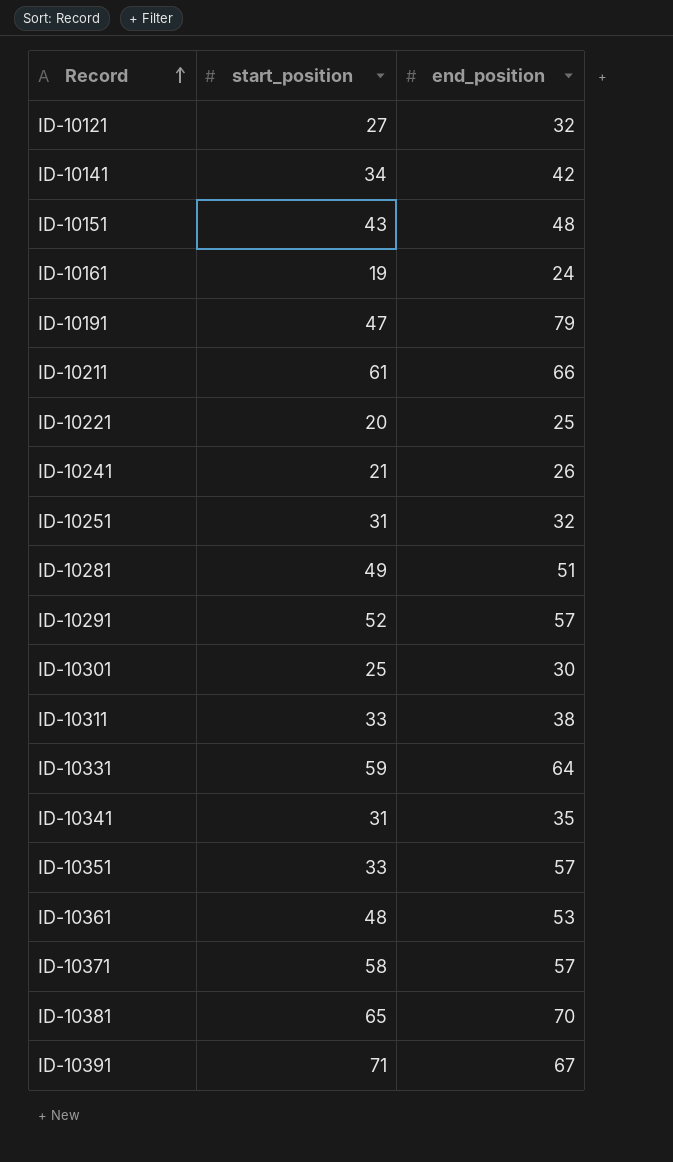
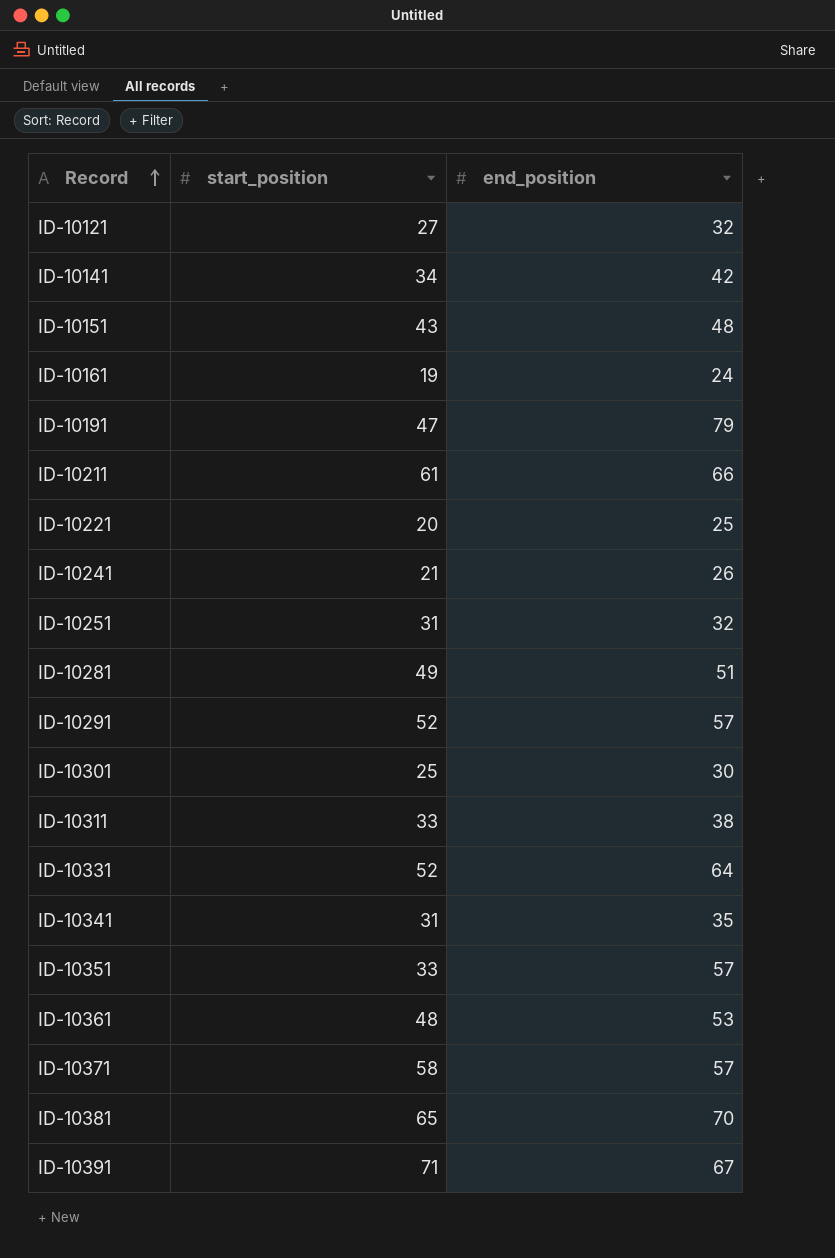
ID-10331 | start_position: 59 -> 52

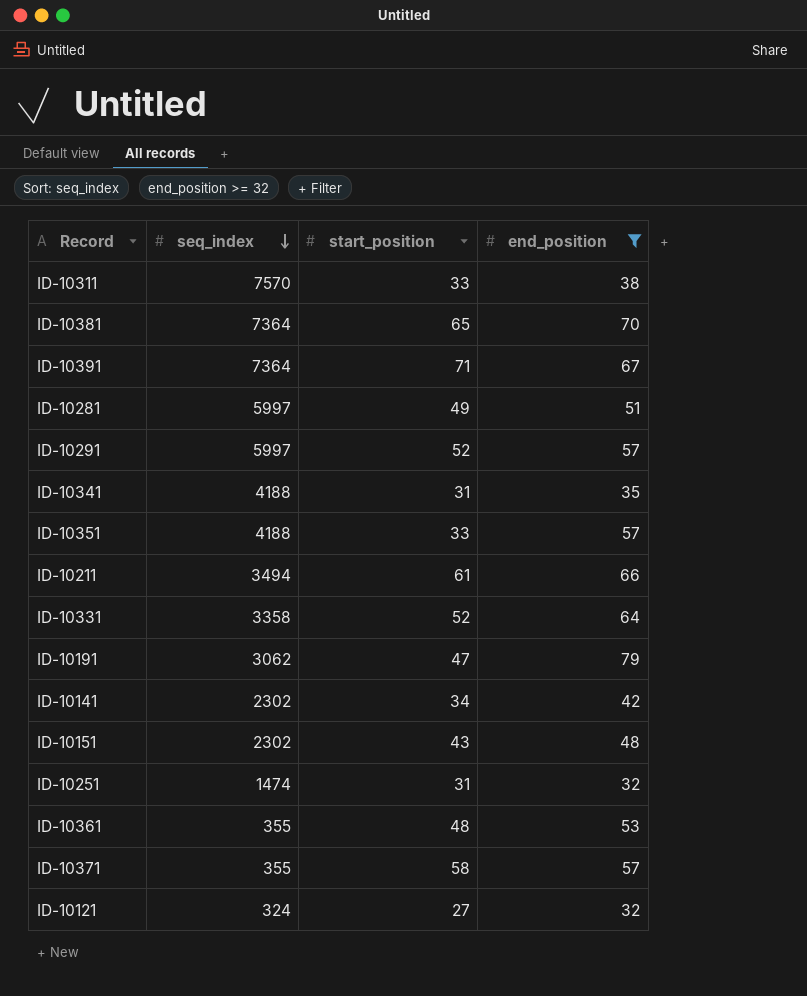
filter: none -> end_position >= 32
row order: Record ascending -> seq_index descending
column seq_index | position: none -> 2

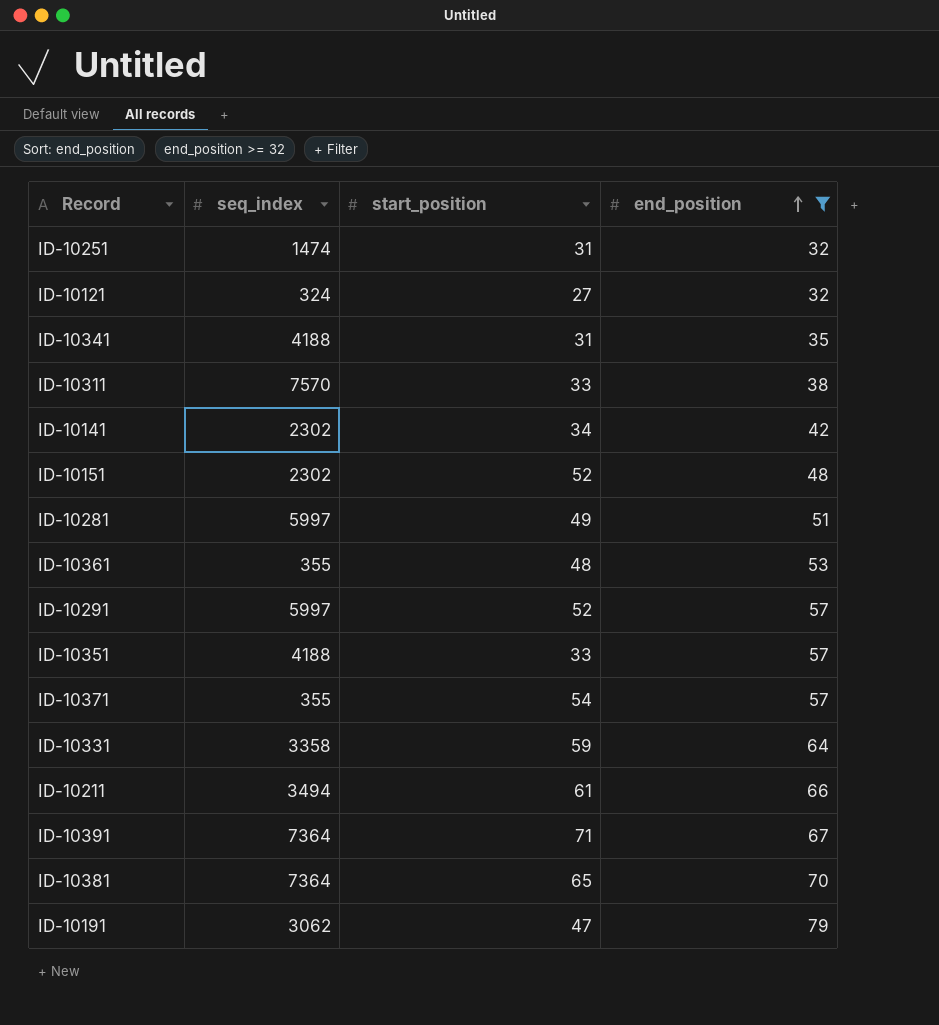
row order: seq_index descending -> end_position ascending
ID-10151 | start_position: 43 -> 52
ID-10371 | start_position: 58 -> 54
ID-10331 | start_position: 52 -> 59

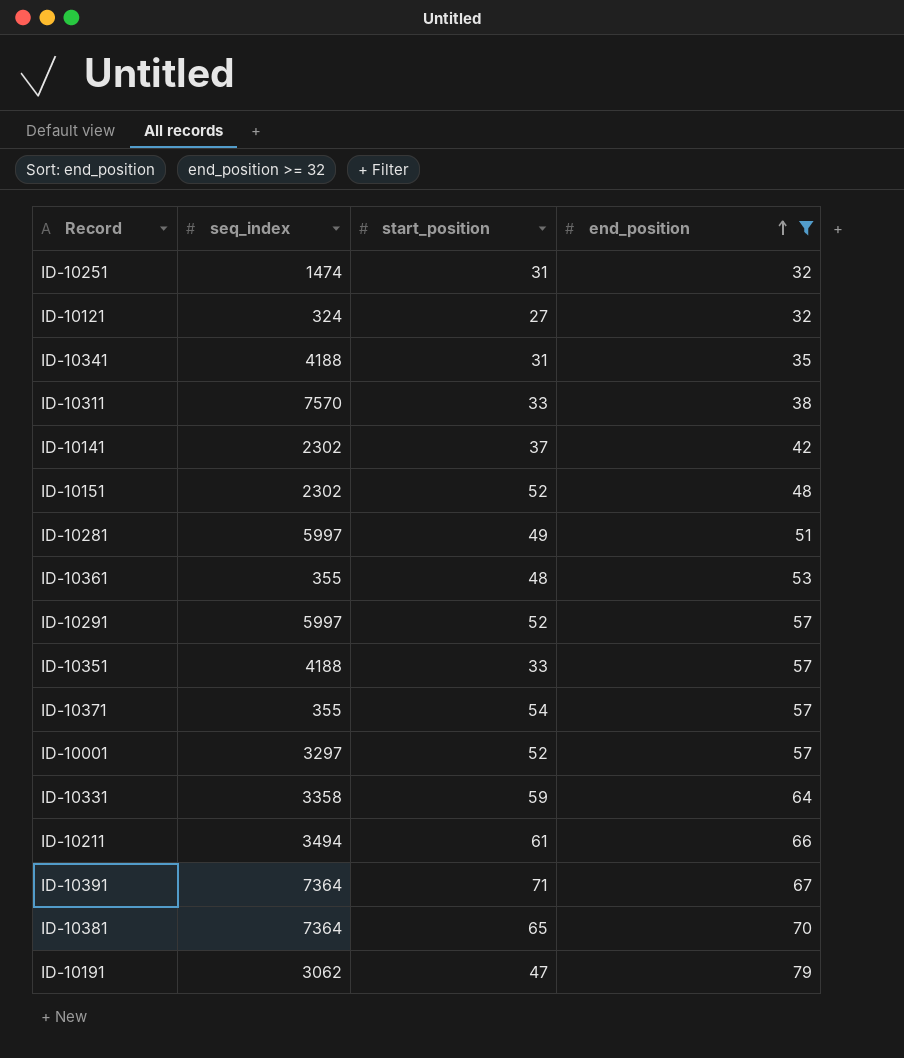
ID-10141 | start_position: 34 -> 37
row ID-10001: none -> 3297 | 52 | 57

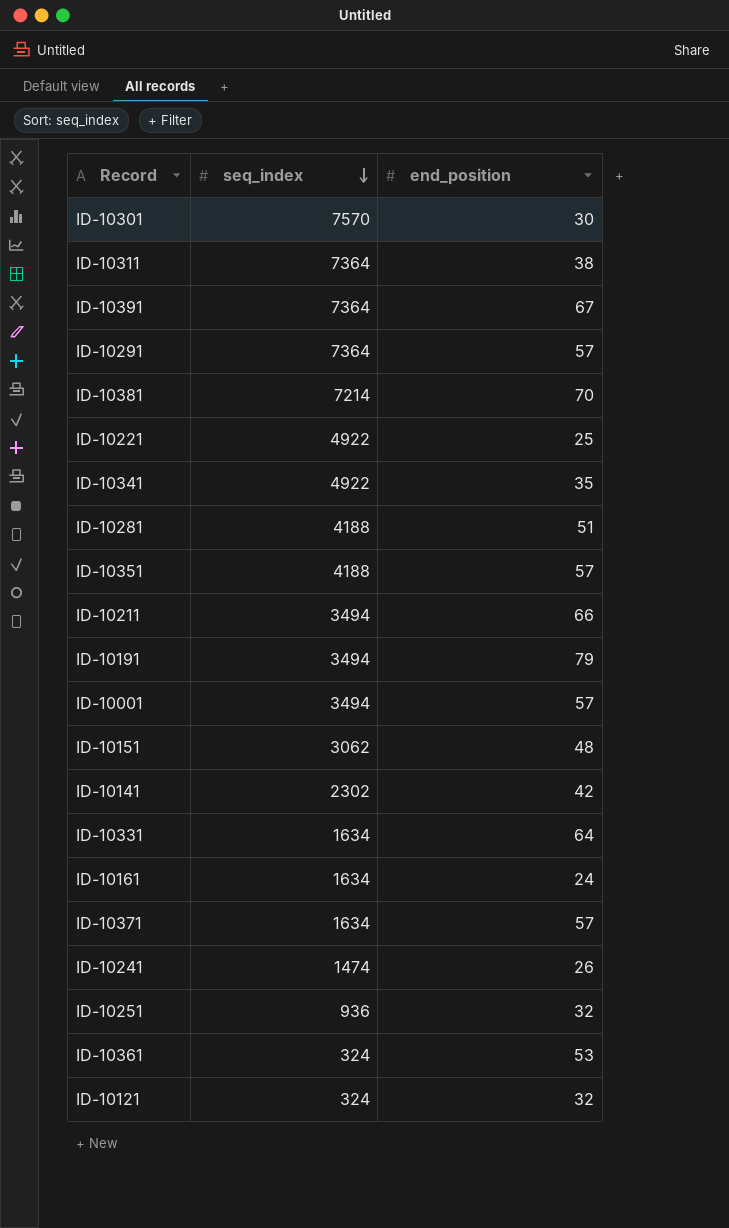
filter: end_position >= 32 -> none
row order: end_position ascending -> seq_index descending
column start_position | position: 3 -> none
ID-10311 | seq_index: 7570 -> 7364
ID-10291 | seq_index: 5997 -> 7364
ID-10381 | seq_index: 7364 -> 7214
ID-10341 | seq_index: 4188 -> 4922
ID-10281 | seq_index: 5997 -> 4188
ID-10191 | seq_index: 3062 -> 3494
ID-10001 | seq_index: 3297 -> 3494
ID-10151 | seq_index: 2302 -> 3062
ID-10331 | seq_index: 3358 -> 1634
ID-10371 | seq_index: 355 -> 1634
ID-10251 | seq_index: 1474 -> 936
ID-10361 | seq_index: 355 -> 324

